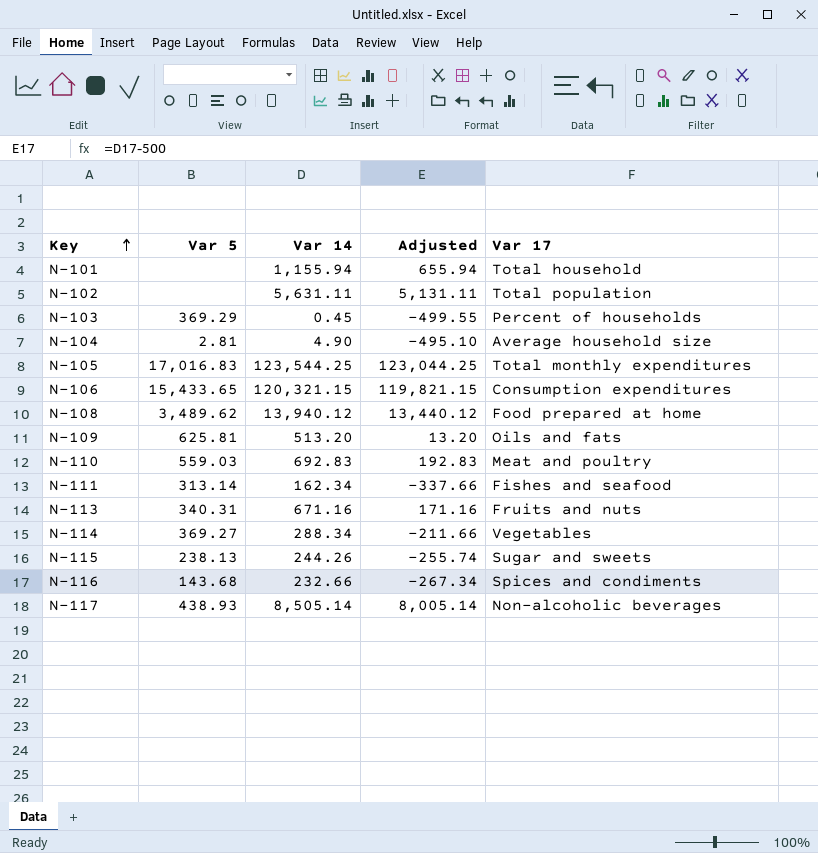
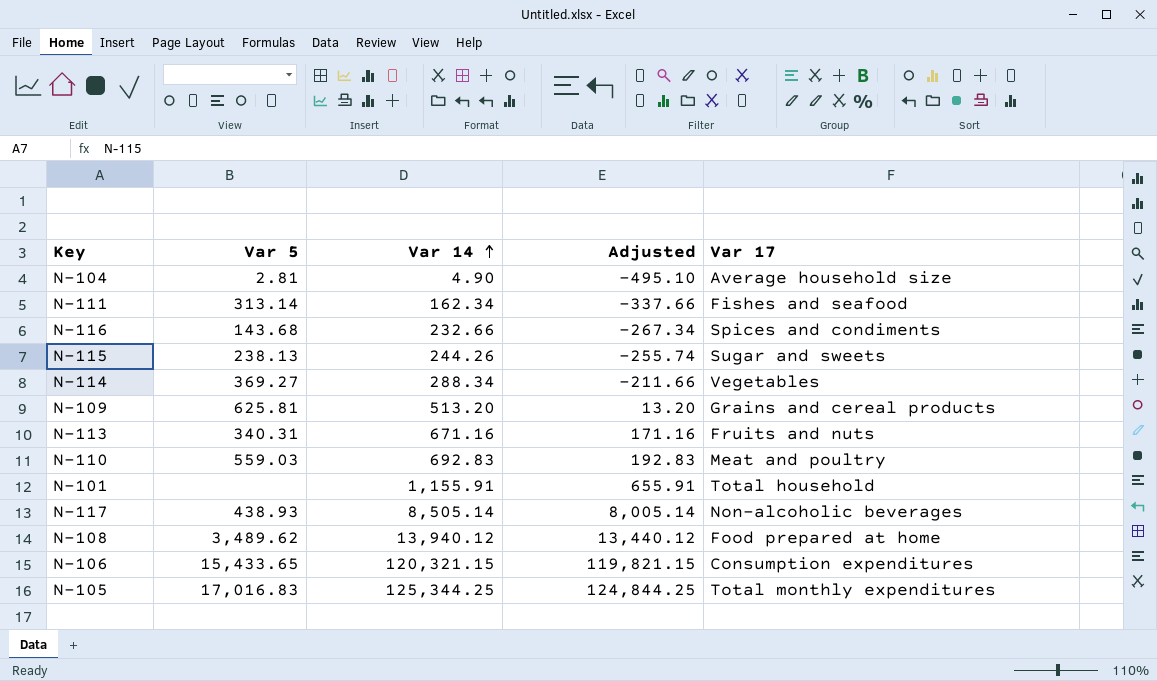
row order: Key ascending -> Var 14 ascending
row N-102: none | 5,631.11 | 5,131.11 | Total population -> none
row N-103: 369.29 | 0.45 | -499.55 | Percent of households -> none
N-109 | Var 17: Oils and fats -> Grains and cereal products
N-101 | Var 14: 1,155.94 -> 1,155.91
N-101 | Adjusted: 655.94 -> 655.91
N-105 | Var 14: 123,544.25 -> 125,344.25
N-105 | Adjusted: 123,044.25 -> 124,844.25

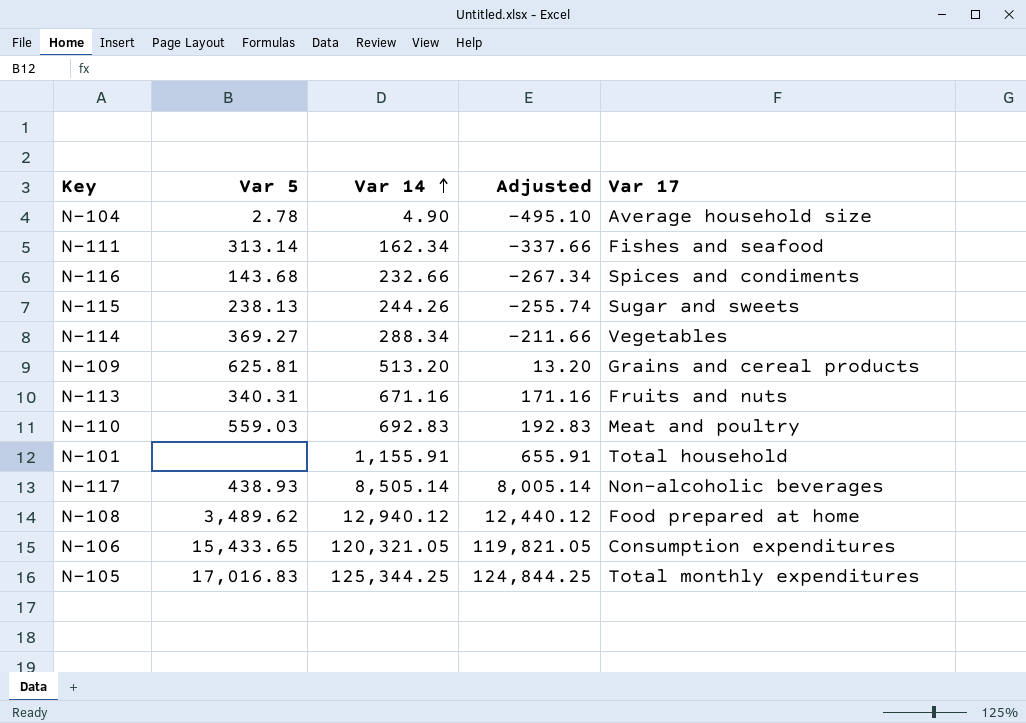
N-104 | Var 5: 2.81 -> 2.78
N-108 | Var 14: 13,940.12 -> 12,940.12
N-108 | Adjusted: 13,440.12 -> 12,440.12
N-106 | Var 14: 120,321.15 -> 120,321.05
N-106 | Adjusted: 119,821.15 -> 119,821.05

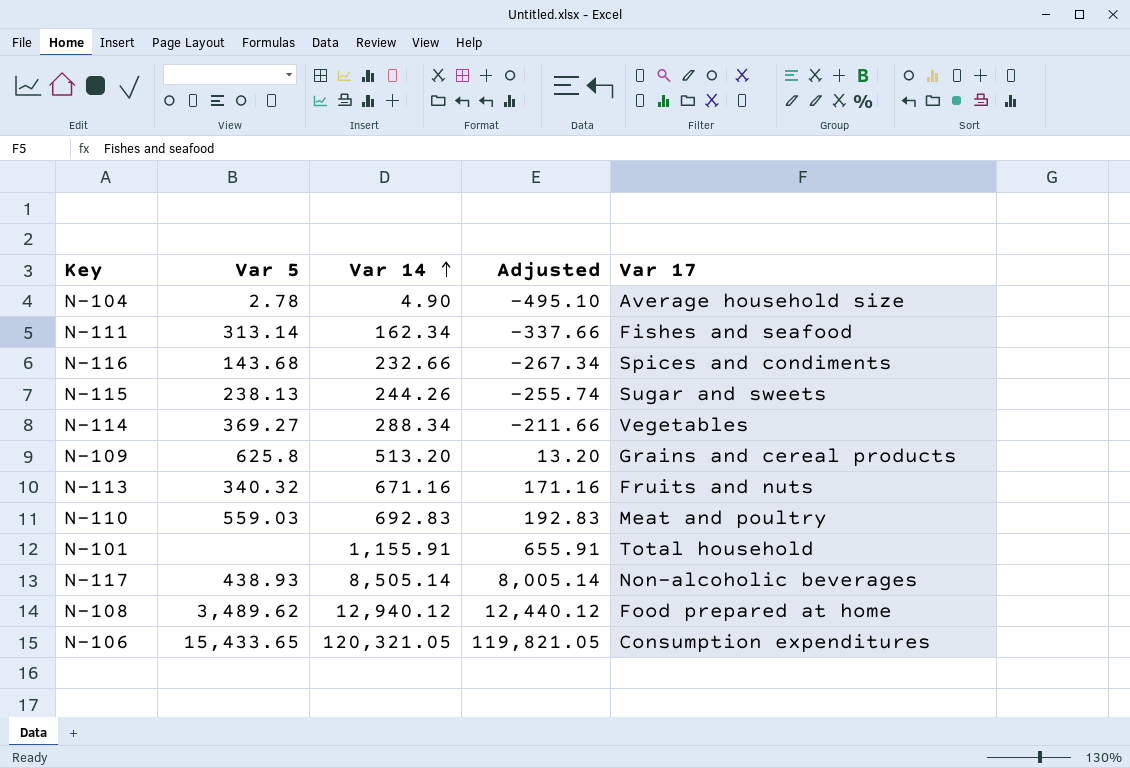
row N-105: 17,016.83 | 125,344.25 | 124,844.25 | Total monthly expenditures -> none
N-109 | Var 5: 625.81 -> 625.8
N-113 | Var 5: 340.31 -> 340.32

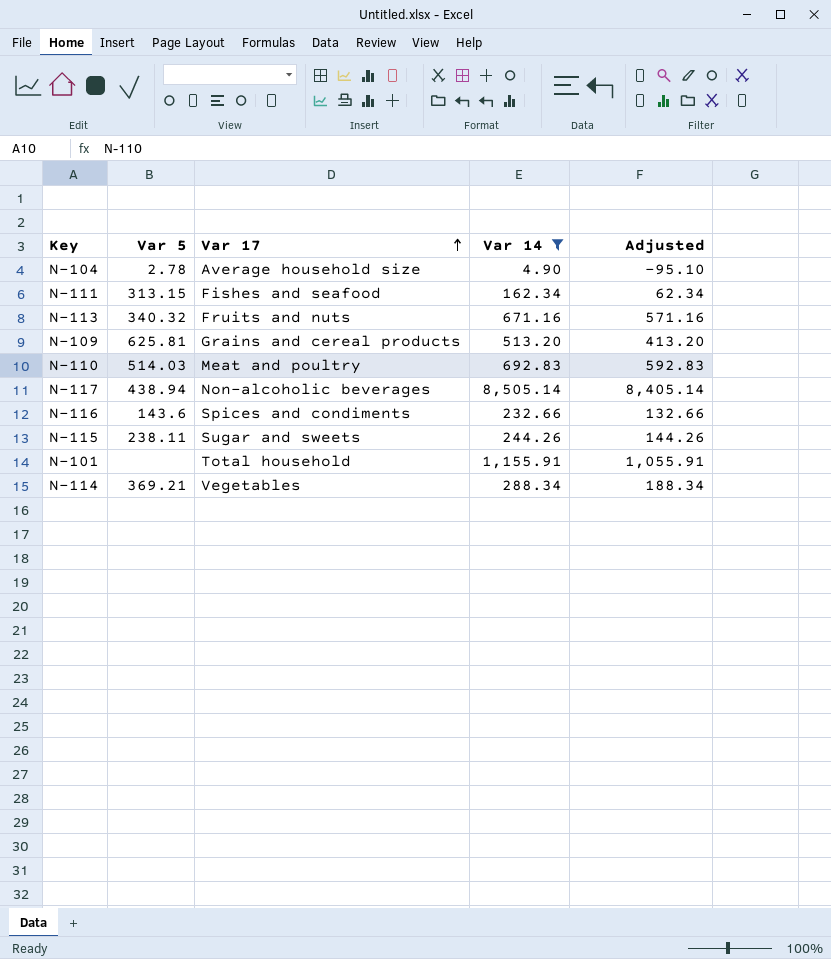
filter: none -> Var 14 <= 8,505.14
row order: Var 14 ascending -> Var 17 ascending
column Var 17 | position: 5 -> 3
column Adjusted | formula: [Var 14] - 500 -> [Var 14] - 100
N-111 | Var 5: 313.14 -> 313.15
N-109 | Var 5: 625.8 -> 625.81
N-110 | Var 5: 559.03 -> 514.03
N-117 | Var 5: 438.93 -> 438.94
N-116 | Var 5: 143.68 -> 143.6
N-115 | Var 5: 238.13 -> 238.11
N-114 | Var 5: 369.27 -> 369.21

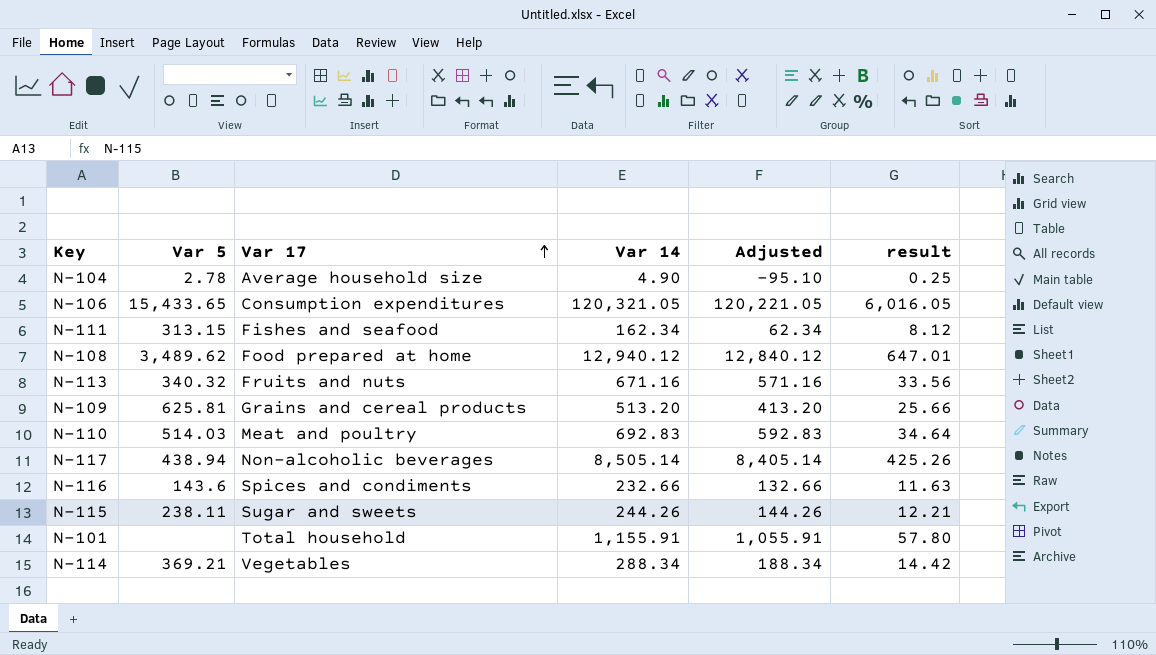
filter: Var 14 <= 8,505.14 -> none
column result | formula: none -> [Var 14] * 0.05

